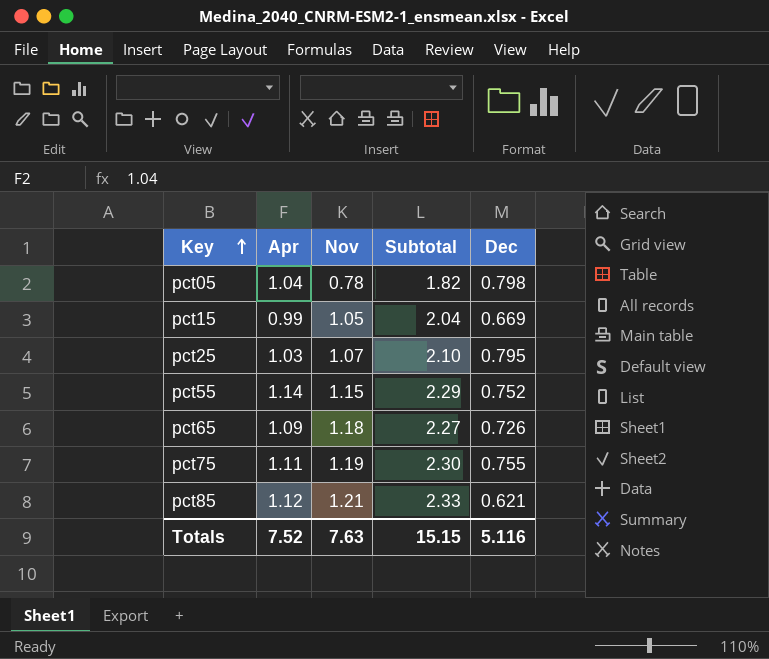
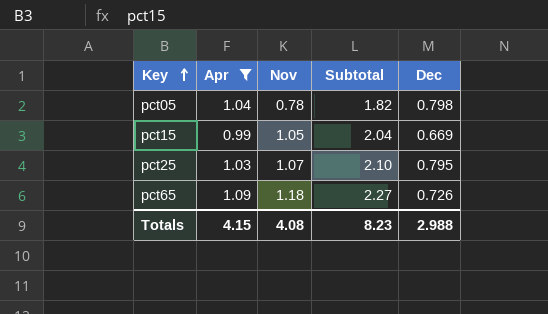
filter: none -> Apr <= 1.09
Totals | Apr: 7.52 -> 4.15
Totals | Nov: 7.63 -> 4.08
Totals | Subtotal: 15.15 -> 8.23
Totals | Dec: 5.116 -> 2.988

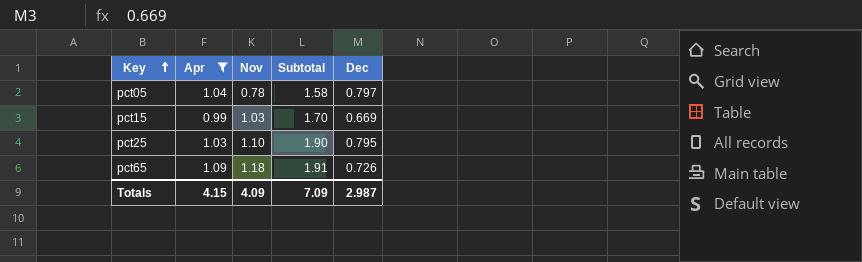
column Subtotal | formula: [Apr] + [Nov] -> [Nov] + [Dec]
pct05 | Dec: 0.798 -> 0.797
pct15 | Nov: 1.05 -> 1.03
pct25 | Nov: 1.07 -> 1.10
Totals | Nov: 4.08 -> 4.09
Totals | Subtotal: 8.23 -> 7.09
Totals | Dec: 2.988 -> 2.987

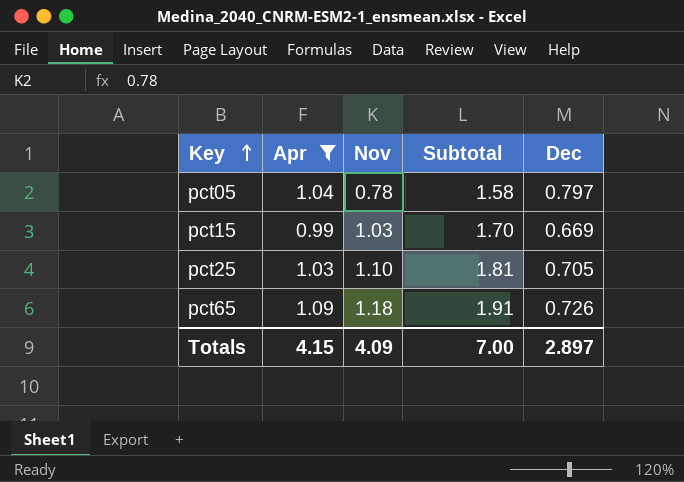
pct25 | Subtotal: 1.90 -> 1.81
pct25 | Dec: 0.795 -> 0.705
Totals | Subtotal: 7.09 -> 7.00
Totals | Dec: 2.987 -> 2.897

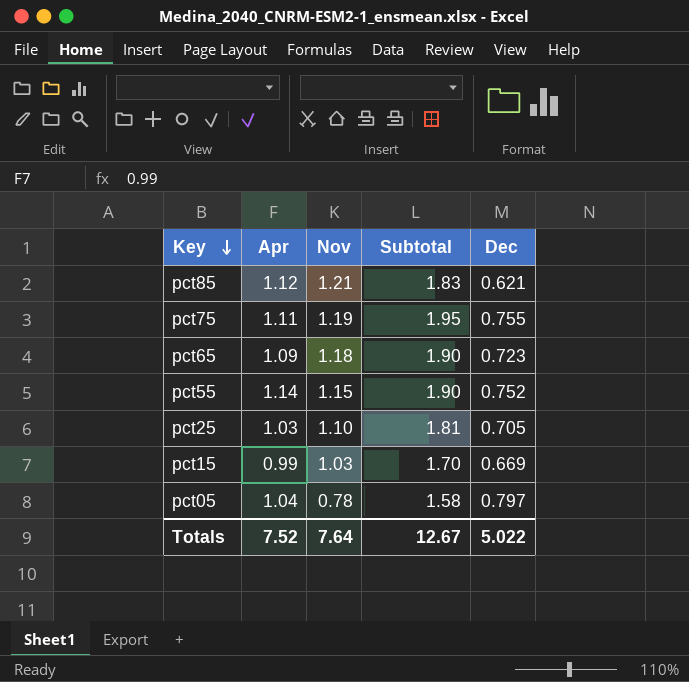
filter: Apr <= 1.09 -> none
row order: Key ascending -> Key descending
pct65 | Subtotal: 1.91 -> 1.90
pct65 | Dec: 0.726 -> 0.723
Totals | Apr: 4.15 -> 7.52
Totals | Nov: 4.09 -> 7.64
Totals | Subtotal: 7.00 -> 12.67
Totals | Dec: 2.897 -> 5.022

